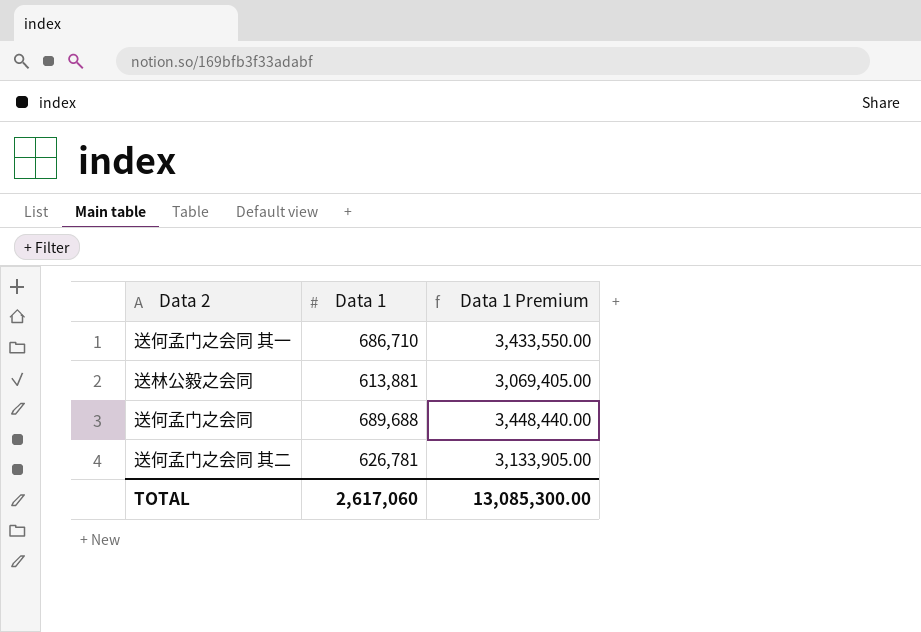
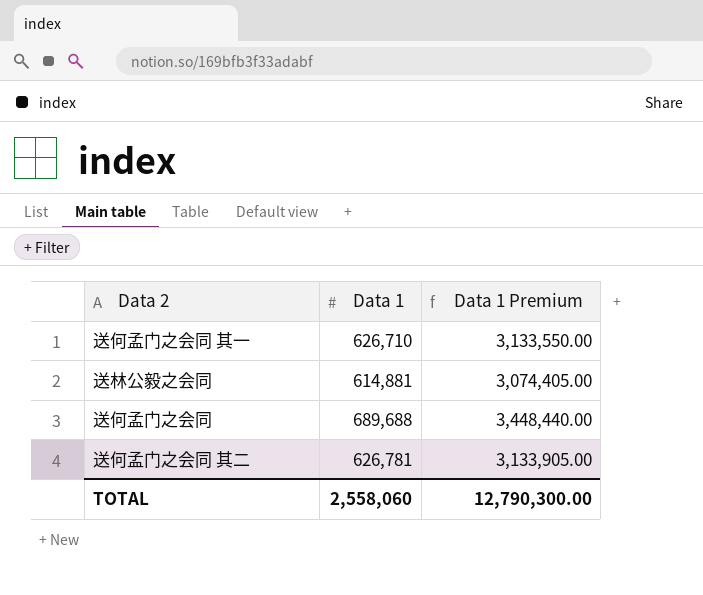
送何孟门之会同 其一 | Data 1: 686,710 -> 626,710
送何孟门之会同 其一 | Data 1 Premium: 3,433,550.00 -> 3,133,550.00
送林公毅之会同 | Data 1: 613,881 -> 614,881
送林公毅之会同 | Data 1 Premium: 3,069,405.00 -> 3,074,405.00
TOTAL | Data 1: 2,617,060 -> 2,558,060
TOTAL | Data 1 Premium: 13,085,300.00 -> 12,790,300.00

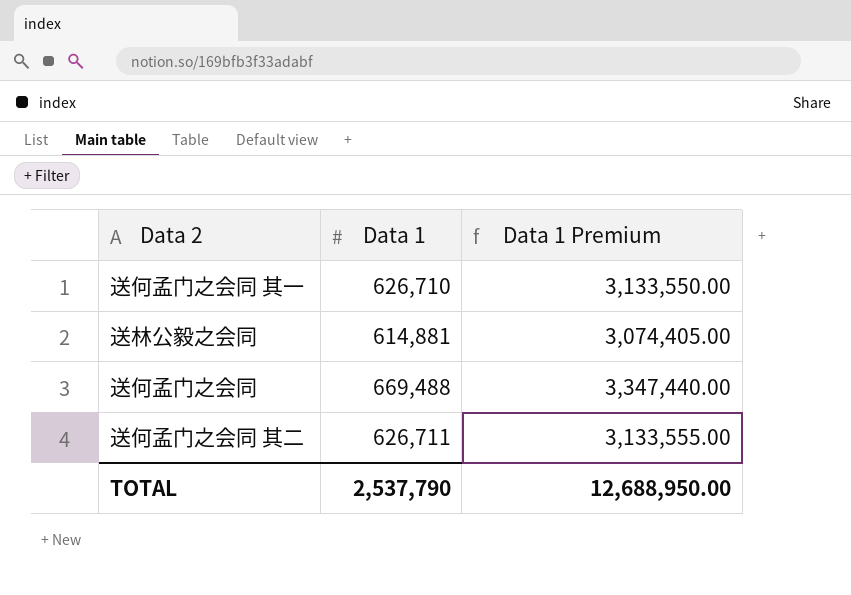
送何孟门之会同 | Data 1: 689,688 -> 669,488
送何孟门之会同 | Data 1 Premium: 3,448,440.00 -> 3,347,440.00
送何孟门之会同 其二 | Data 1: 626,781 -> 626,711
送何孟门之会同 其二 | Data 1 Premium: 3,133,905.00 -> 3,133,555.00
TOTAL | Data 1: 2,558,060 -> 2,537,790
TOTAL | Data 1 Premium: 12,790,300.00 -> 12,688,950.00

